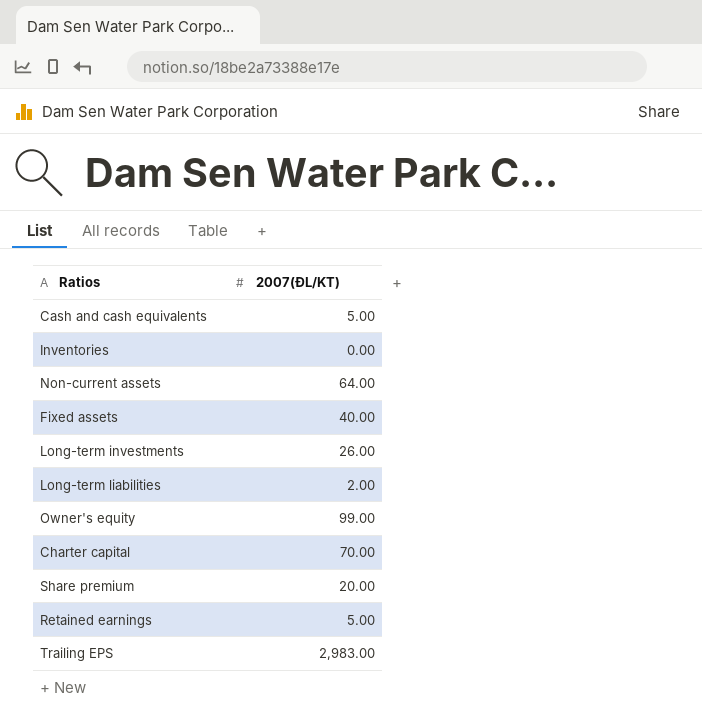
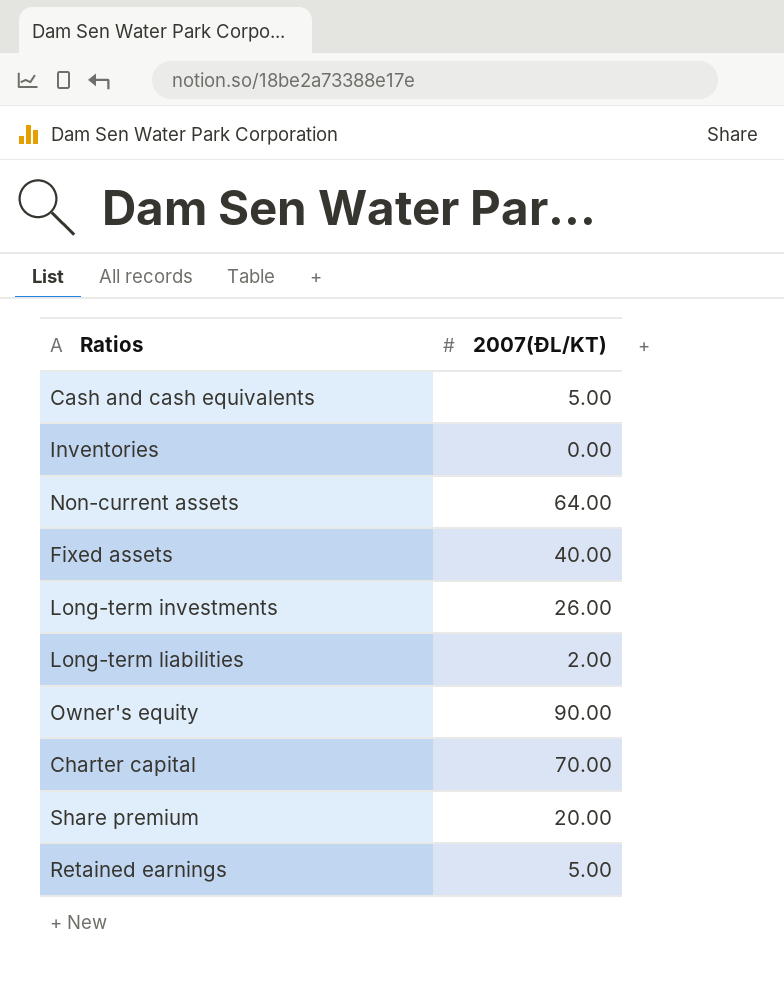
row Trailing EPS: 2,983.00 -> none
Owner's equity | 2007(ĐL/KT): 99.00 -> 90.00

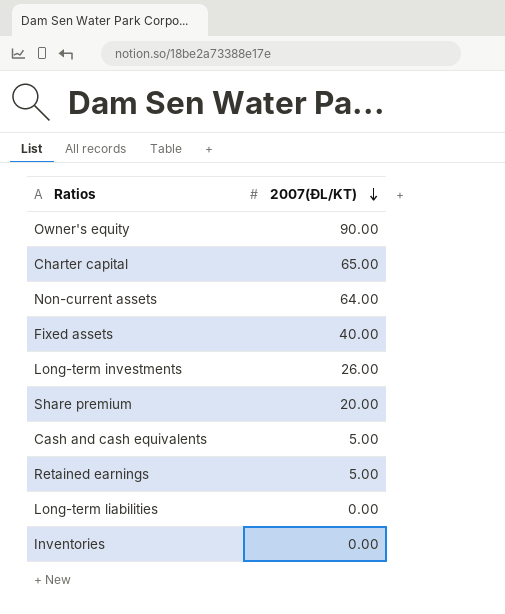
row order: none -> 2007(ĐL/KT) descending
Charter capital | 2007(ĐL/KT): 70.00 -> 65.00
Long-term liabilities | 2007(ĐL/KT): 2.00 -> 0.00

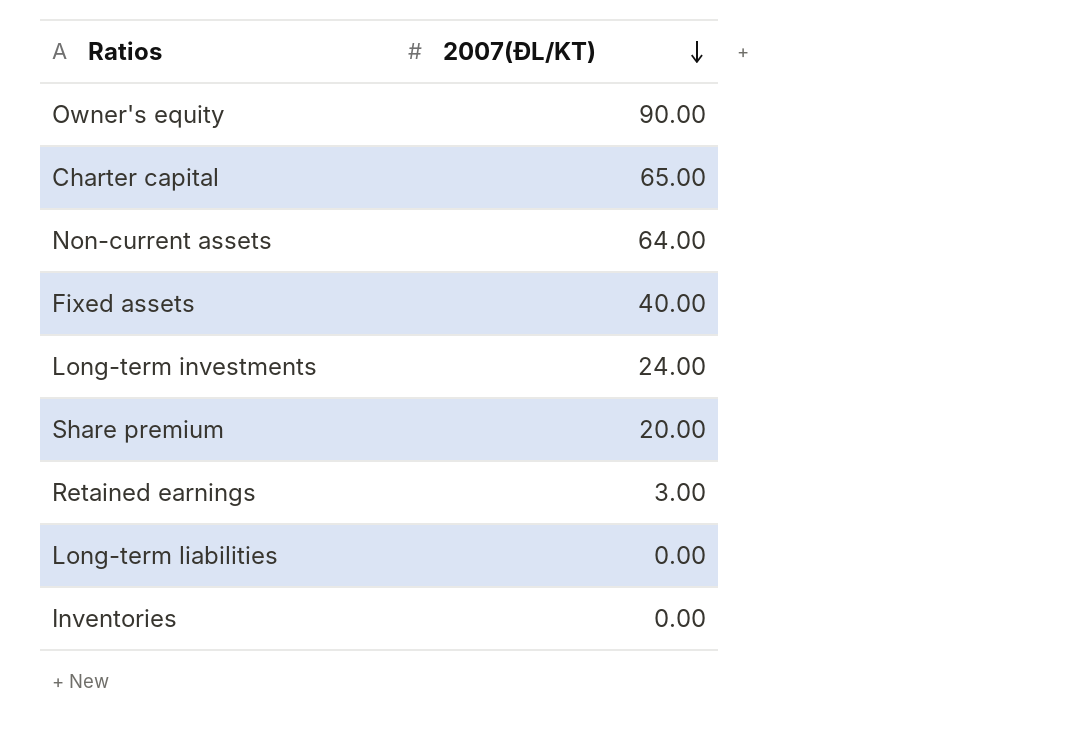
row Cash and cash equivalents: 5.00 -> none
Long-term investments | 2007(ĐL/KT): 26.00 -> 24.00
Retained earnings | 2007(ĐL/KT): 5.00 -> 3.00

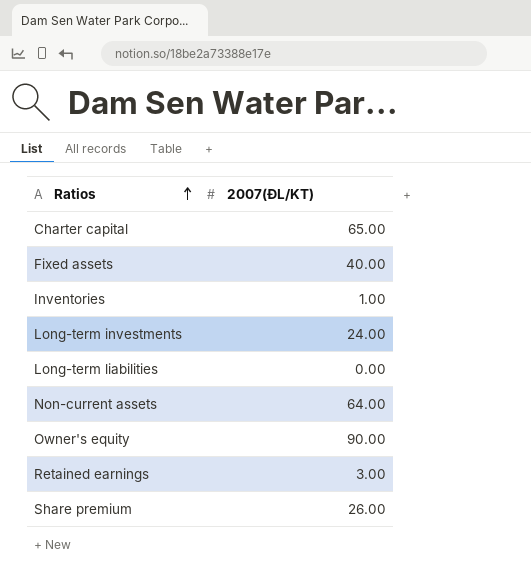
row order: 2007(ĐL/KT) descending -> Ratios ascending
Inventories | 2007(ĐL/KT): 0.00 -> 1.00
Share premium | 2007(ĐL/KT): 20.00 -> 26.00

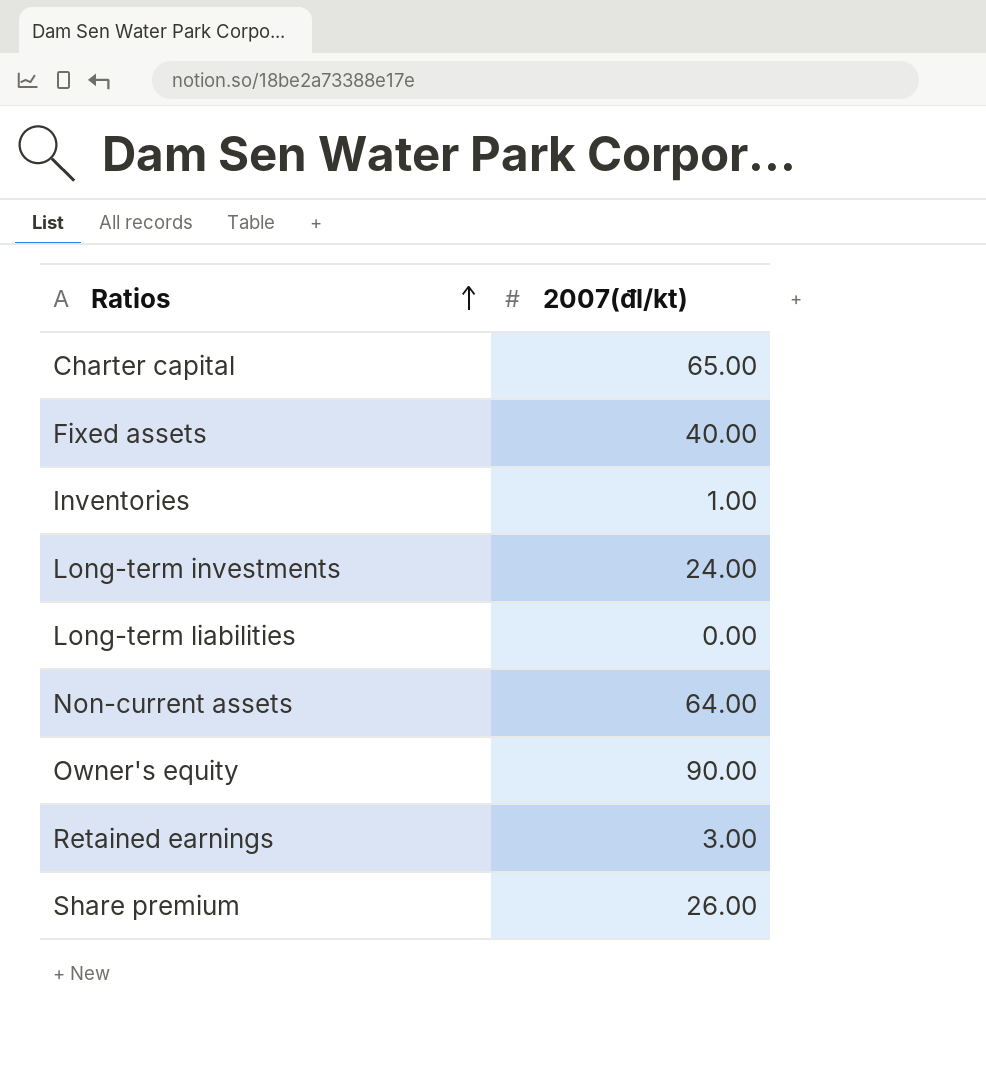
column name: 2007(ĐL/KT) -> 2007(đl/kt)

